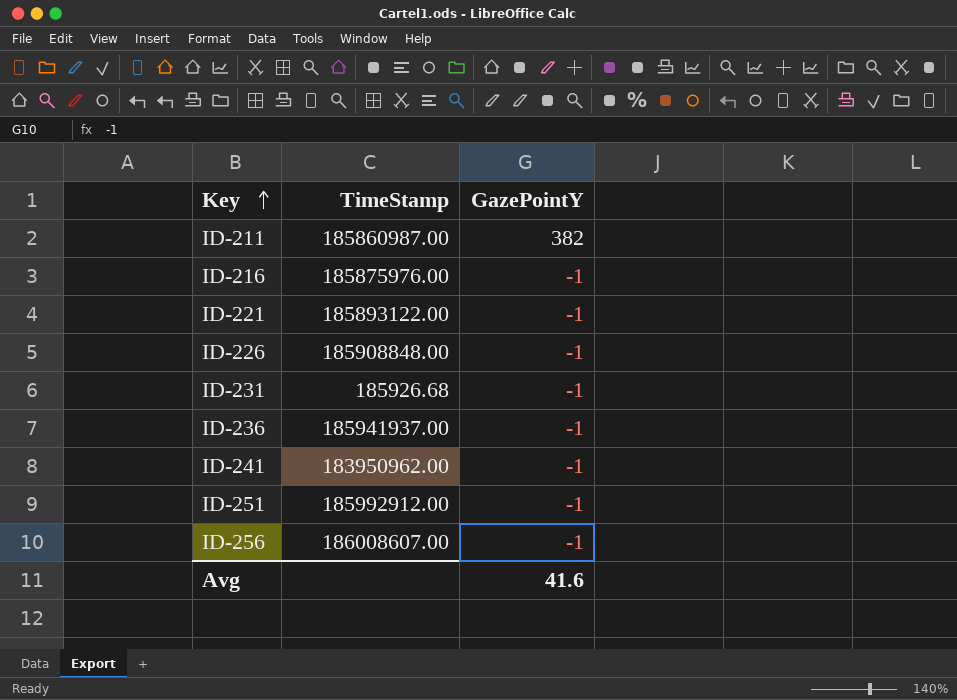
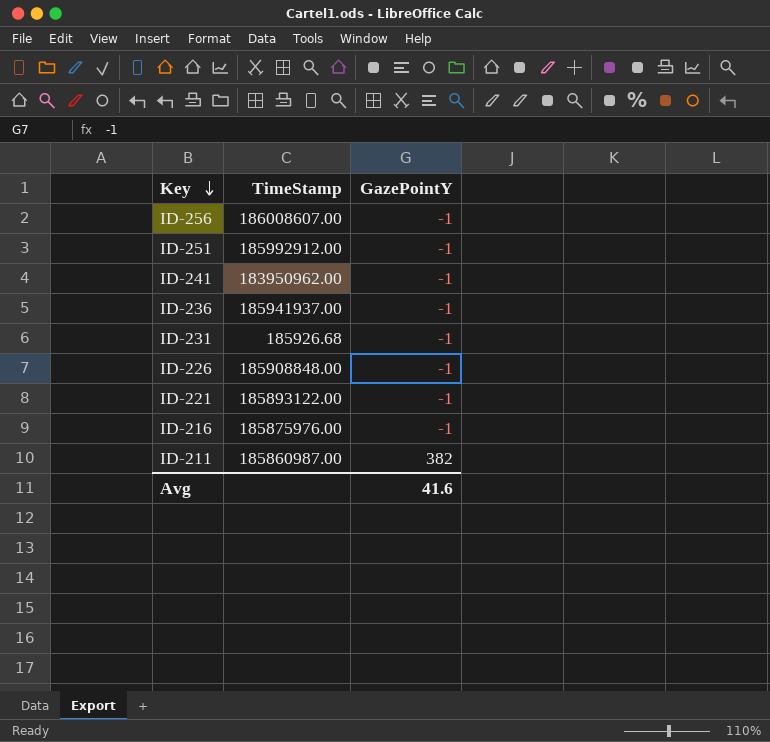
row order: Key ascending -> Key descending

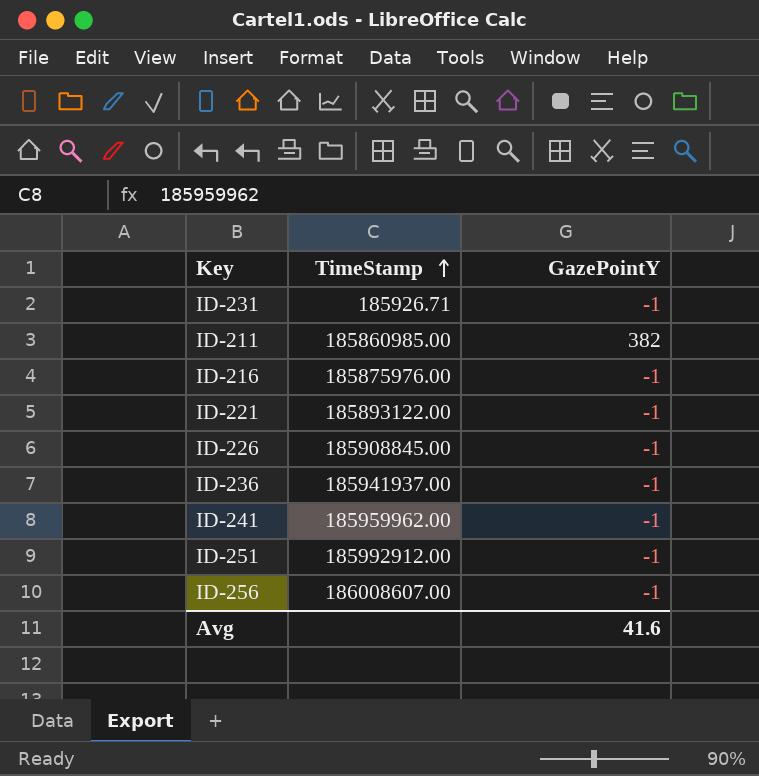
row order: Key descending -> TimeStamp ascending
ID-231 | TimeStamp: 185926.68 -> 185926.71
ID-211 | TimeStamp: 185860987.00 -> 185860985.00
ID-226 | TimeStamp: 185908848.00 -> 185908845.00
ID-241 | TimeStamp: 183950962.00 -> 185959962.00

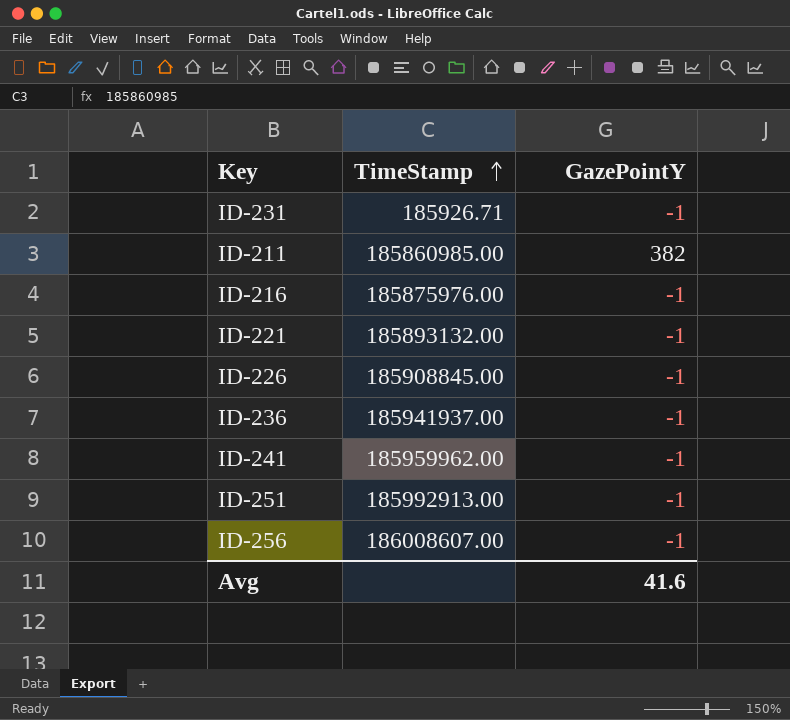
ID-221 | TimeStamp: 185893122.00 -> 185893132.00
ID-251 | TimeStamp: 185992912.00 -> 185992913.00

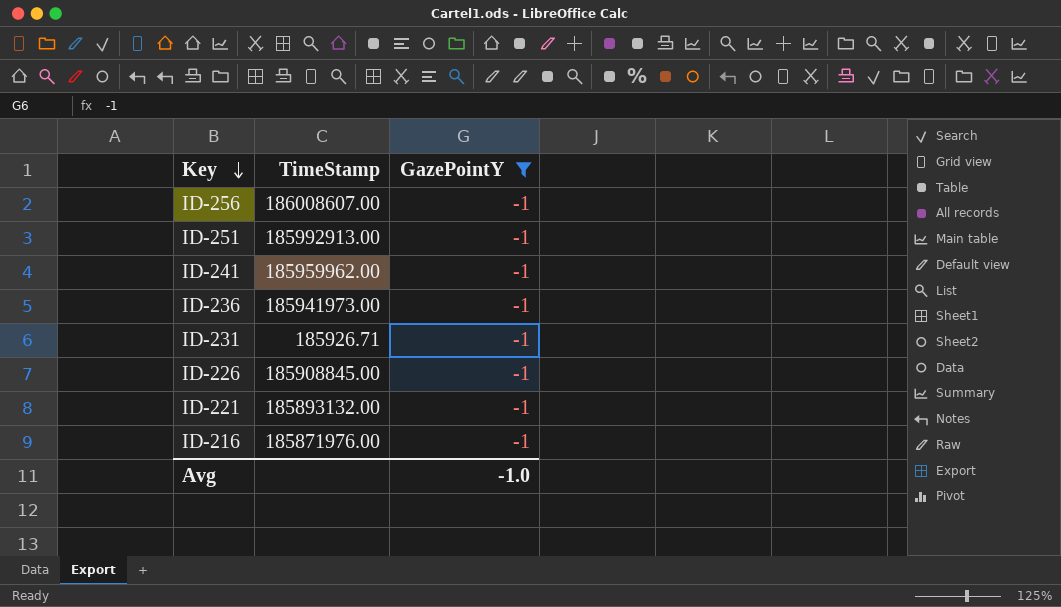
filter: none -> GazePointY = -1
row order: TimeStamp ascending -> Key descending
ID-236 | TimeStamp: 185941937.00 -> 185941973.00
ID-216 | TimeStamp: 185875976.00 -> 185871976.00
Avg | GazePointY: 41.6 -> -1.0

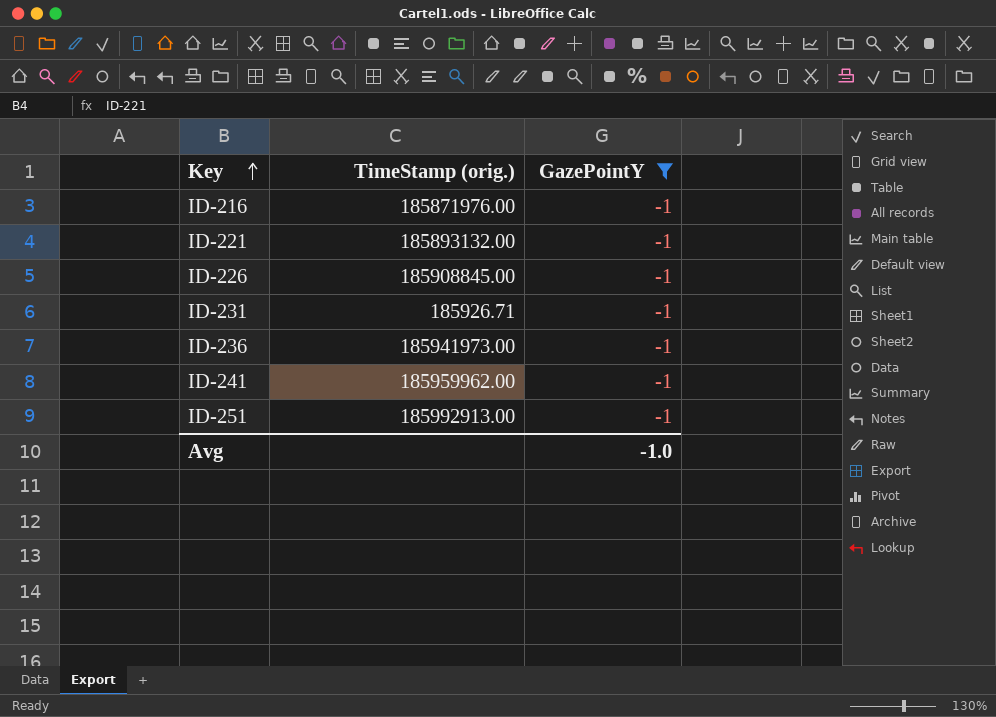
row order: Key descending -> Key ascending
column name: TimeStamp -> TimeStamp (orig.)
row ID-256: 186008607.00 | -1 -> none

